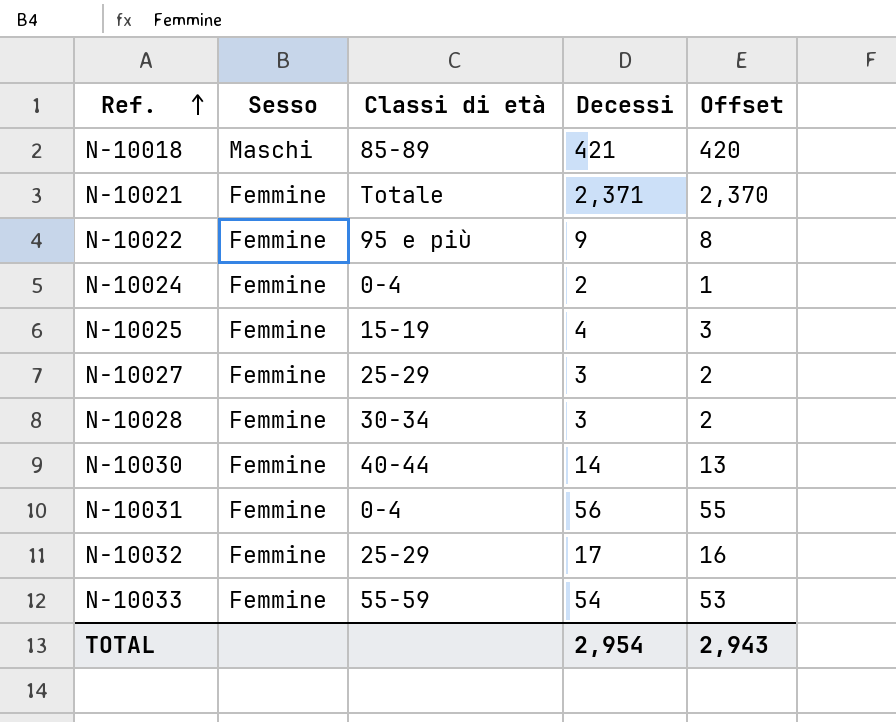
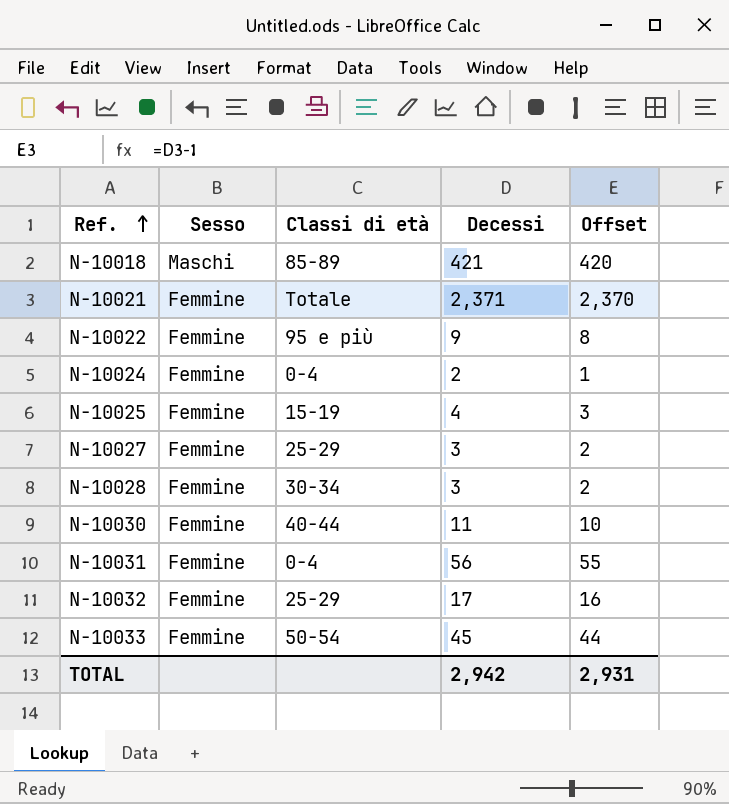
N-10030 | Decessi: 14 -> 11
N-10030 | Offset: 13 -> 10
N-10033 | Classi di età: 55-59 -> 50-54
N-10033 | Decessi: 54 -> 45
N-10033 | Offset: 53 -> 44
TOTAL | Decessi: 2,954 -> 2,942
TOTAL | Offset: 2,943 -> 2,931

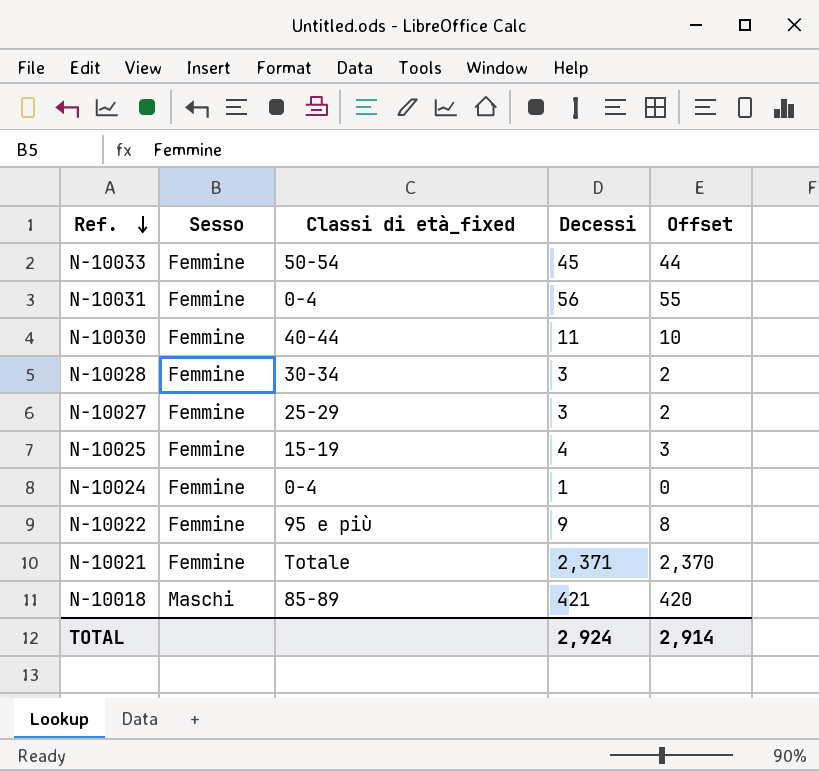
row order: Ref. ascending -> Ref. descending
column name: Classi di età -> Classi di età_fixed
row N-10032: Femmine | 25-29 | 17 | 16 -> none
N-10024 | Decessi: 2 -> 1
N-10024 | Offset: 1 -> 0
TOTAL | Decessi: 2,942 -> 2,924
TOTAL | Offset: 2,931 -> 2,914

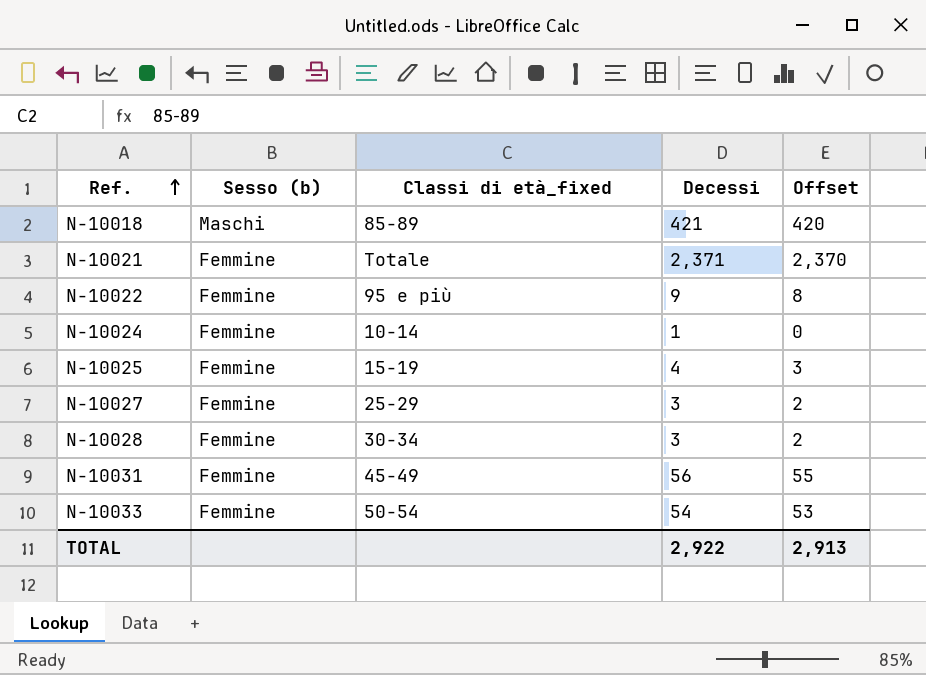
row order: Ref. descending -> Ref. ascending
column name: Sesso -> Sesso (b)
row N-10030: Femmine | 40-44 | 11 | 10 -> none
N-10024 | Classi di età_fixed: 0-4 -> 10-14
N-10031 | Classi di età_fixed: 0-4 -> 45-49
N-10033 | Decessi: 45 -> 54
N-10033 | Offset: 44 -> 53
TOTAL | Decessi: 2,924 -> 2,922
TOTAL | Offset: 2,914 -> 2,913

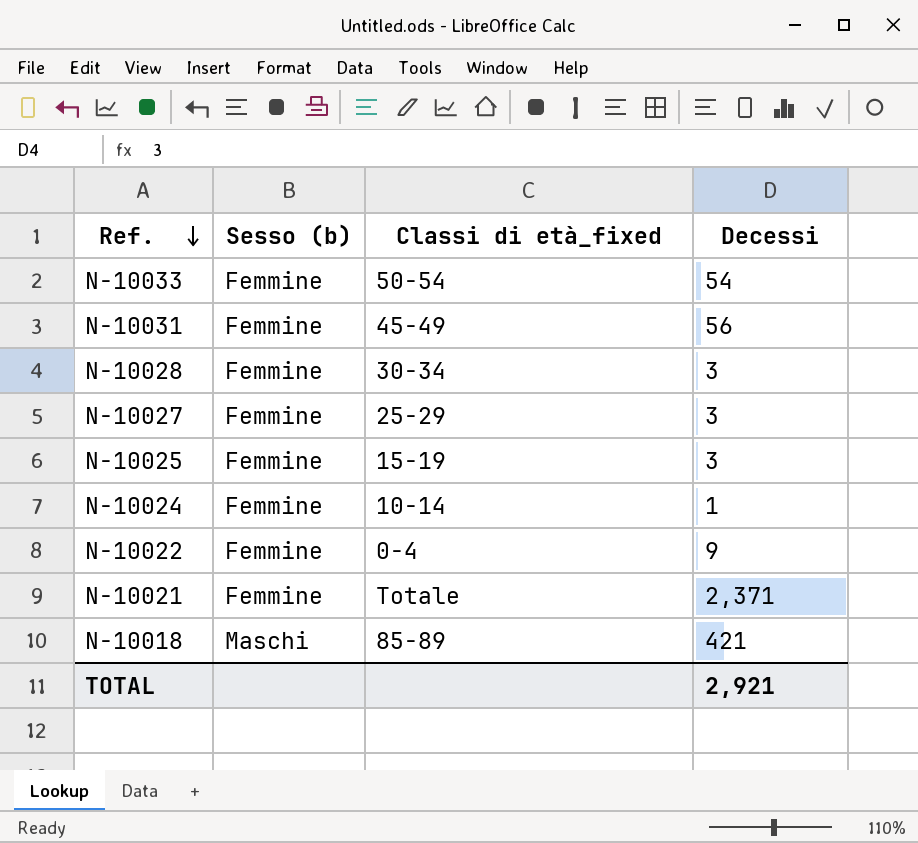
row order: Ref. ascending -> Ref. descending
column Offset | formula: [Decessi] - 1 -> none
N-10025 | Decessi: 4 -> 3
N-10022 | Classi di età_fixed: 95 e più -> 0-4
TOTAL | Decessi: 2,922 -> 2,921

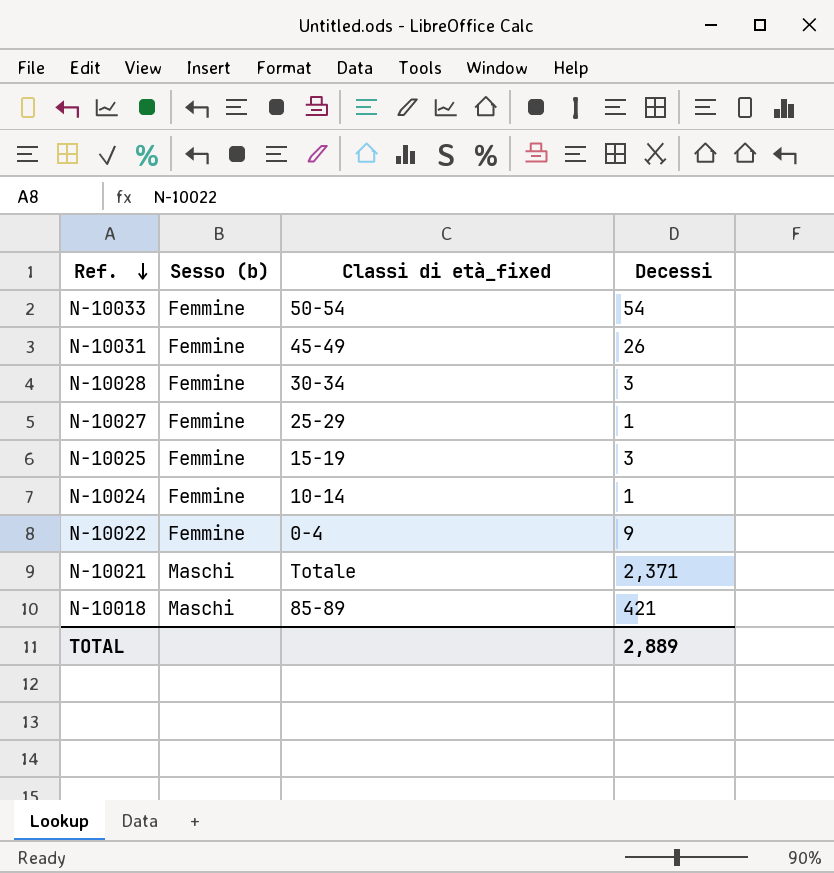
N-10031 | Decessi: 56 -> 26
N-10027 | Decessi: 3 -> 1
N-10021 | Sesso (b): Femmine -> Maschi
TOTAL | Decessi: 2,921 -> 2,889

